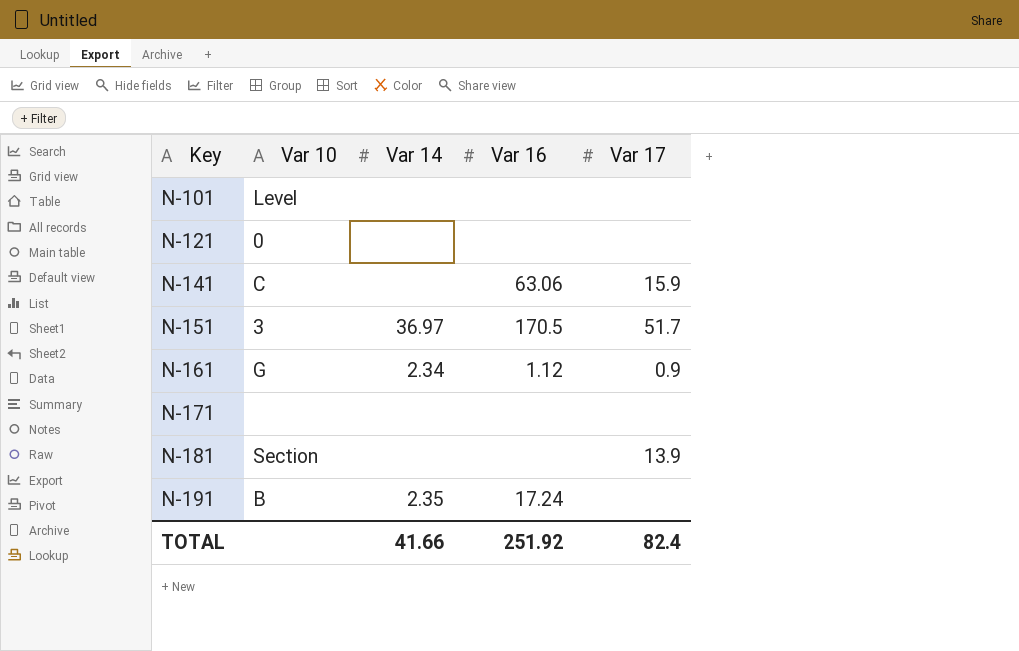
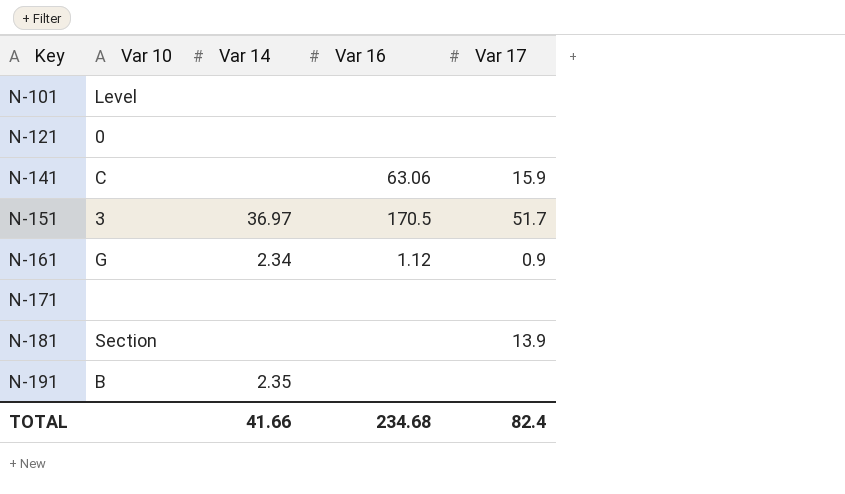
N-191 | Var 16: 17.24 -> none
TOTAL | Var 16: 251.92 -> 234.68

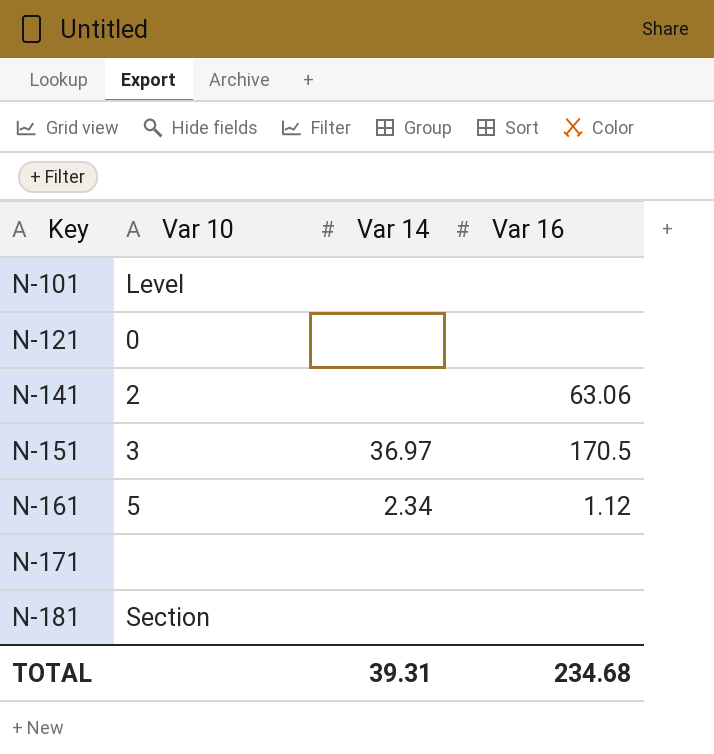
column Var 17 | position: 5 -> none
row N-191: B | 2.35 | none | none -> none
N-141 | Var 10: C -> 2
N-161 | Var 10: G -> 5
TOTAL | Var 14: 41.66 -> 39.31

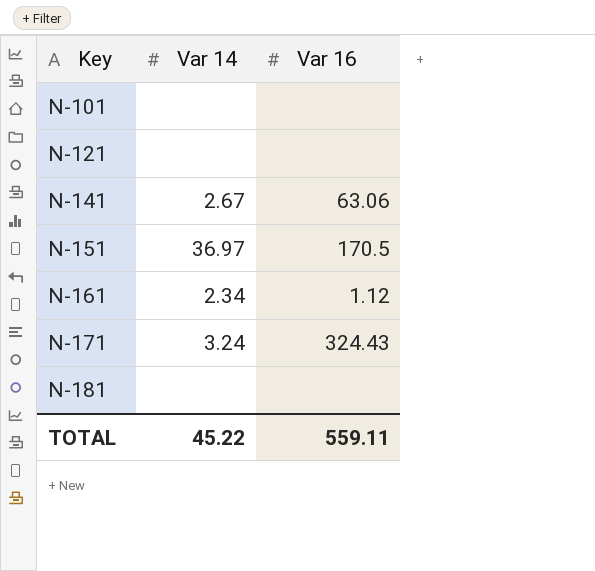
column Var 10 | position: 2 -> none
N-141 | Var 14: none -> 2.67
N-171 | Var 14: none -> 3.24
N-171 | Var 16: none -> 324.43
TOTAL | Var 14: 39.31 -> 45.22
TOTAL | Var 16: 234.68 -> 559.11

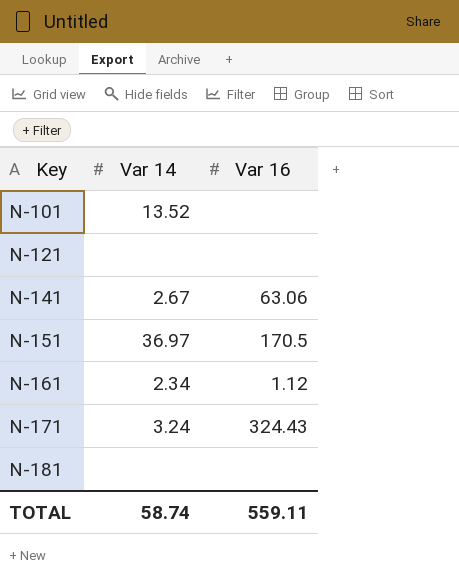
N-101 | Var 14: none -> 13.52
TOTAL | Var 14: 45.22 -> 58.74

